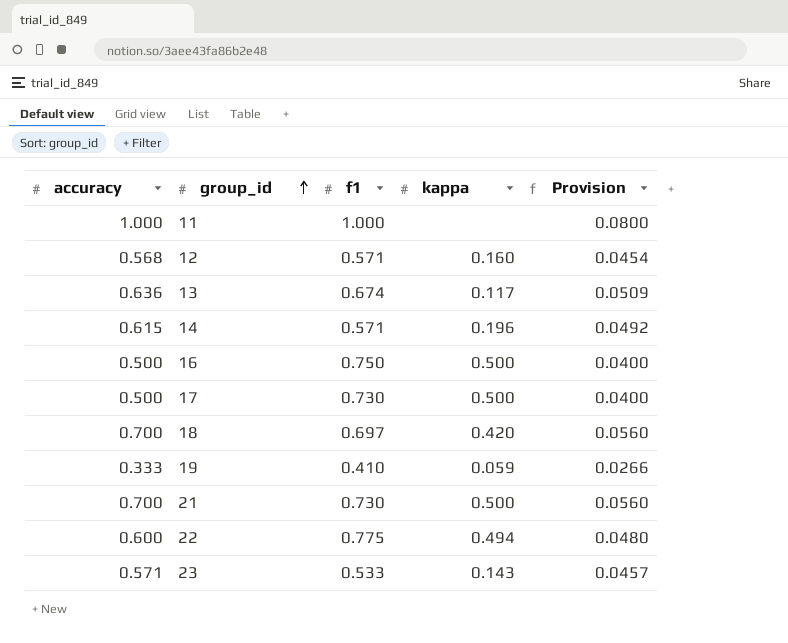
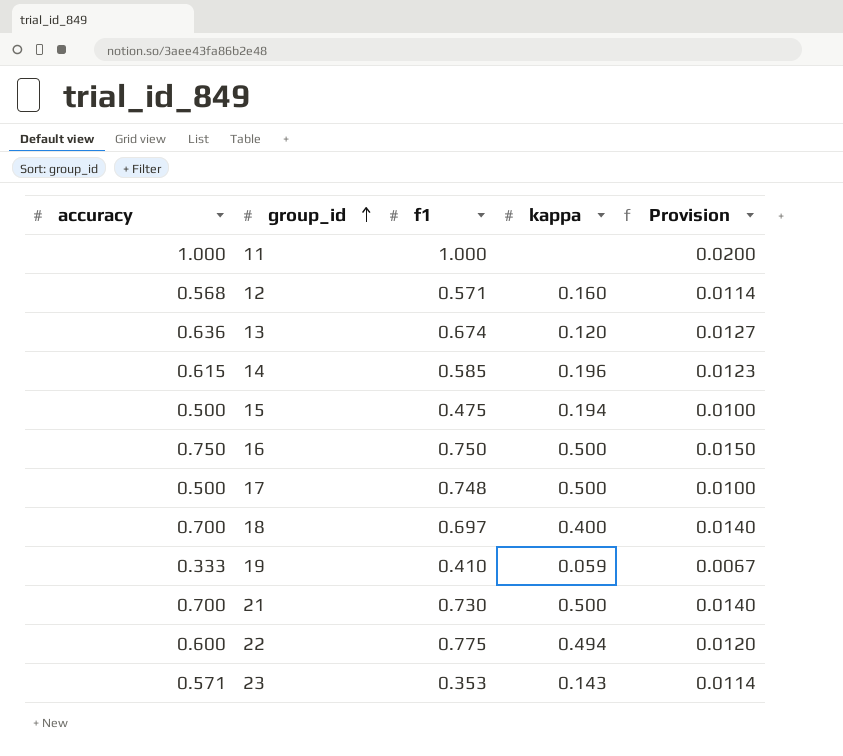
column Provision | formula: [accuracy] * 0.08 -> [accuracy] * 0.02
13 | kappa: 0.117 -> 0.120
14 | f1: 0.571 -> 0.585
row 15: none -> 0.500 | 0.475 | 0.194 | 0.0100
16 | accuracy: 0.500 -> 0.750
17 | f1: 0.730 -> 0.748
18 | kappa: 0.420 -> 0.400
23 | f1: 0.533 -> 0.353

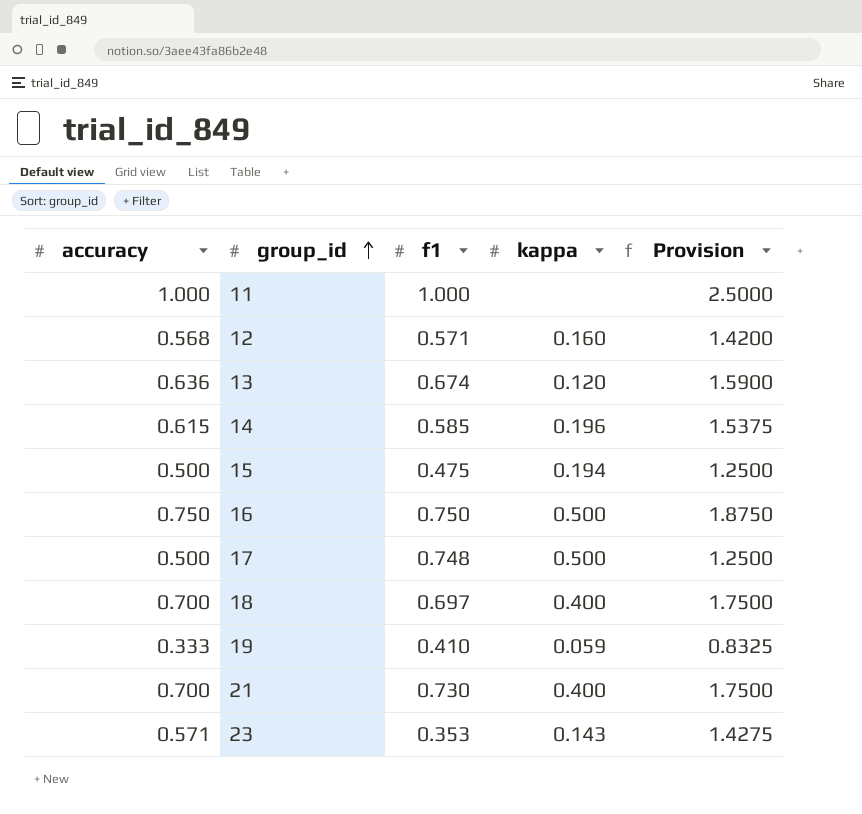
column Provision | formula: [accuracy] * 0.02 -> [accuracy] * 2.5
row 22: 0.600 | 0.775 | 0.494 | 0.0120 -> none
21 | kappa: 0.500 -> 0.400

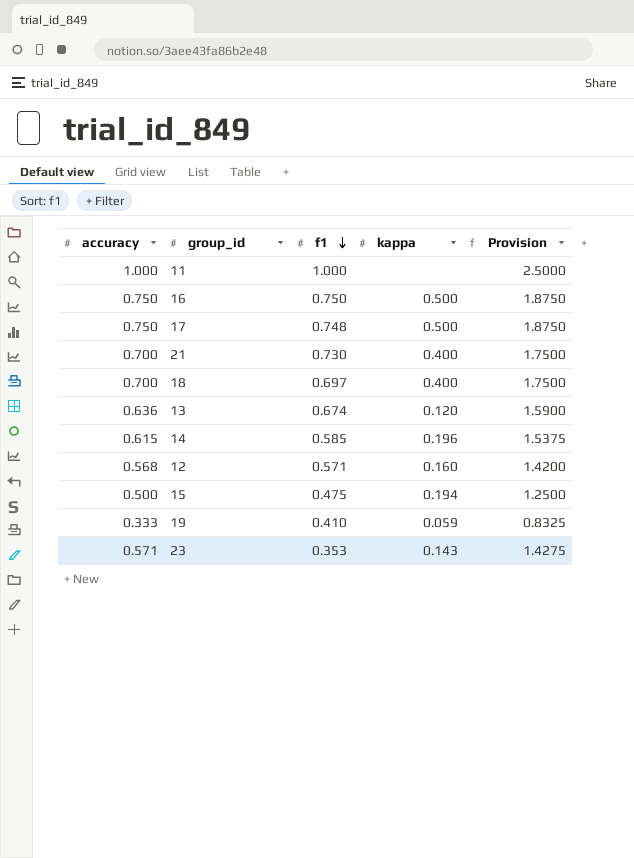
row order: group_id ascending -> f1 descending
17 | accuracy: 0.500 -> 0.750
17 | Provision: 1.2500 -> 1.8750

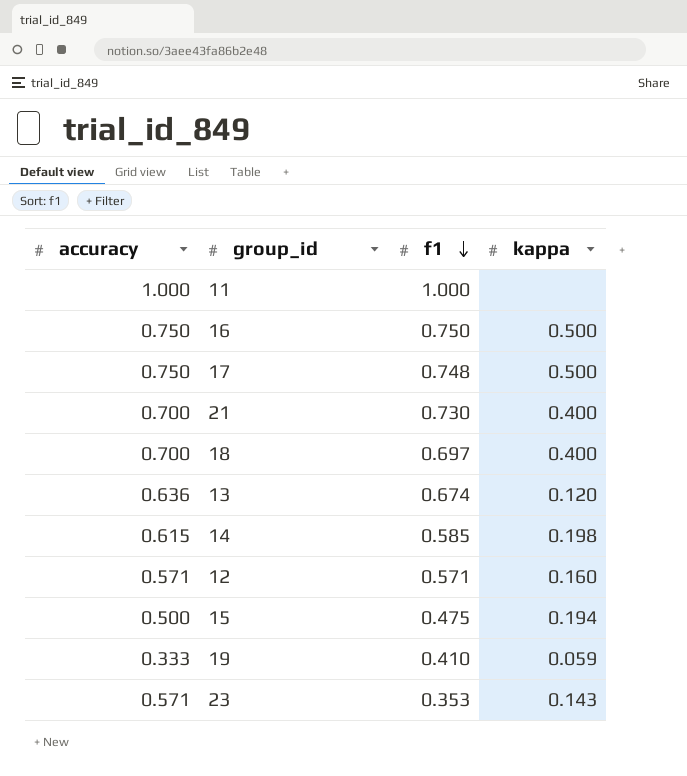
column Provision | formula: [accuracy] * 2.5 -> none
14 | kappa: 0.196 -> 0.198
12 | accuracy: 0.568 -> 0.571

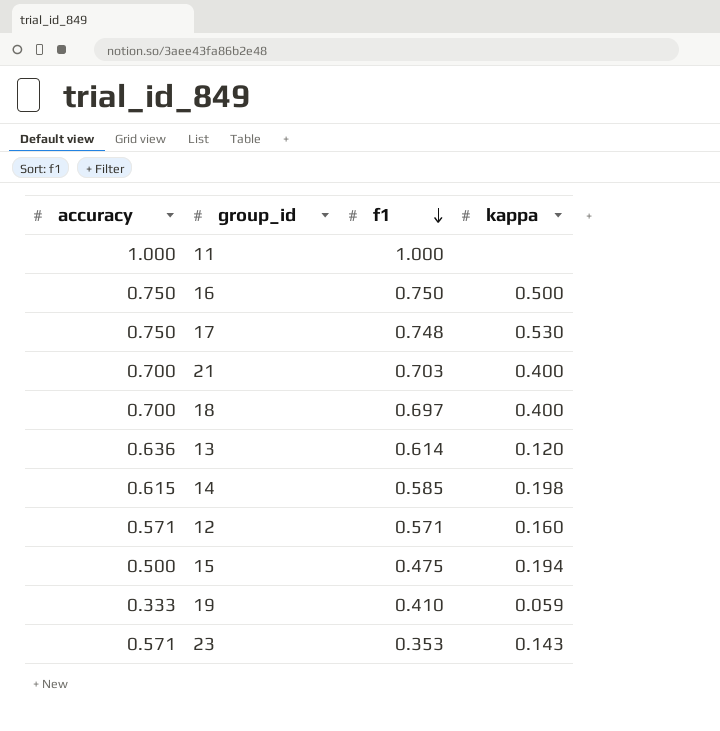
17 | kappa: 0.500 -> 0.530
21 | f1: 0.730 -> 0.703
13 | f1: 0.674 -> 0.614

